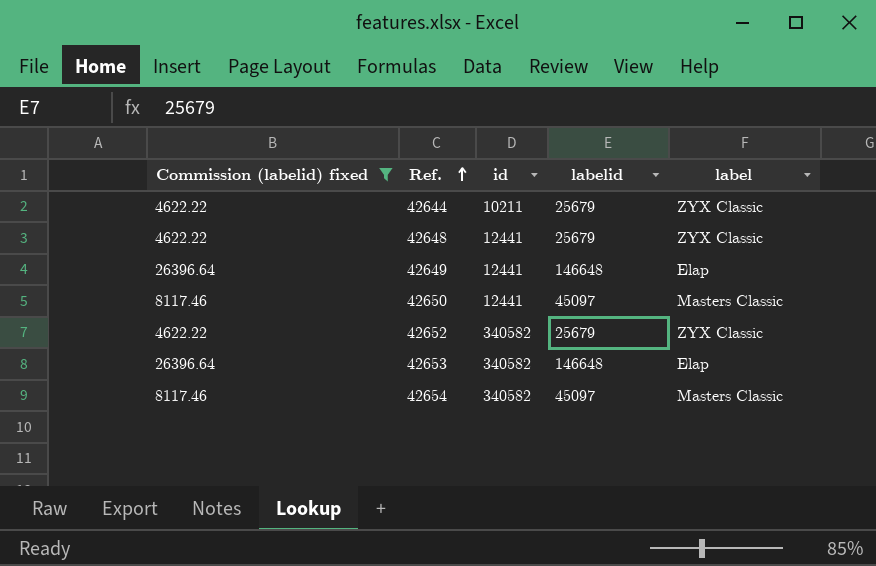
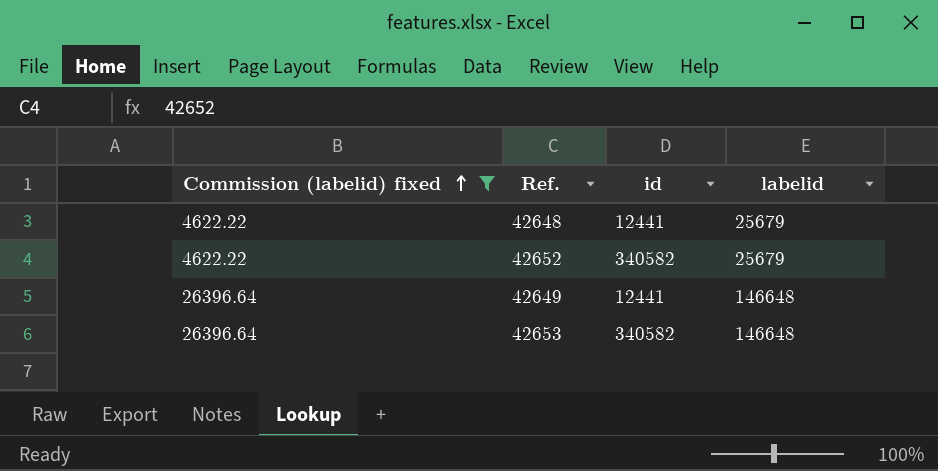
row order: Ref. ascending -> Commission (labelid) fixed ascending
column label | position: 5 -> none
row 42644: 4622.22 | 10211 | 25679 | ZYX Classic -> none
row 42650: 8117.46 | 12441 | 45097 | Masters Classic -> none
row 42654: 8117.46 | 340582 | 45097 | Masters Classic -> none

